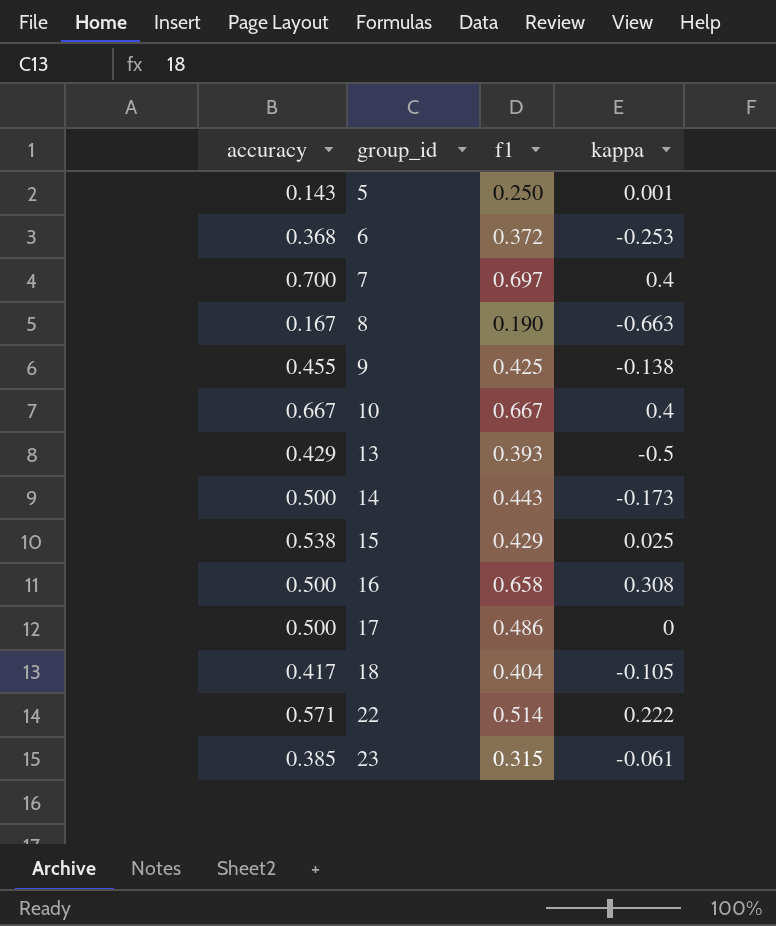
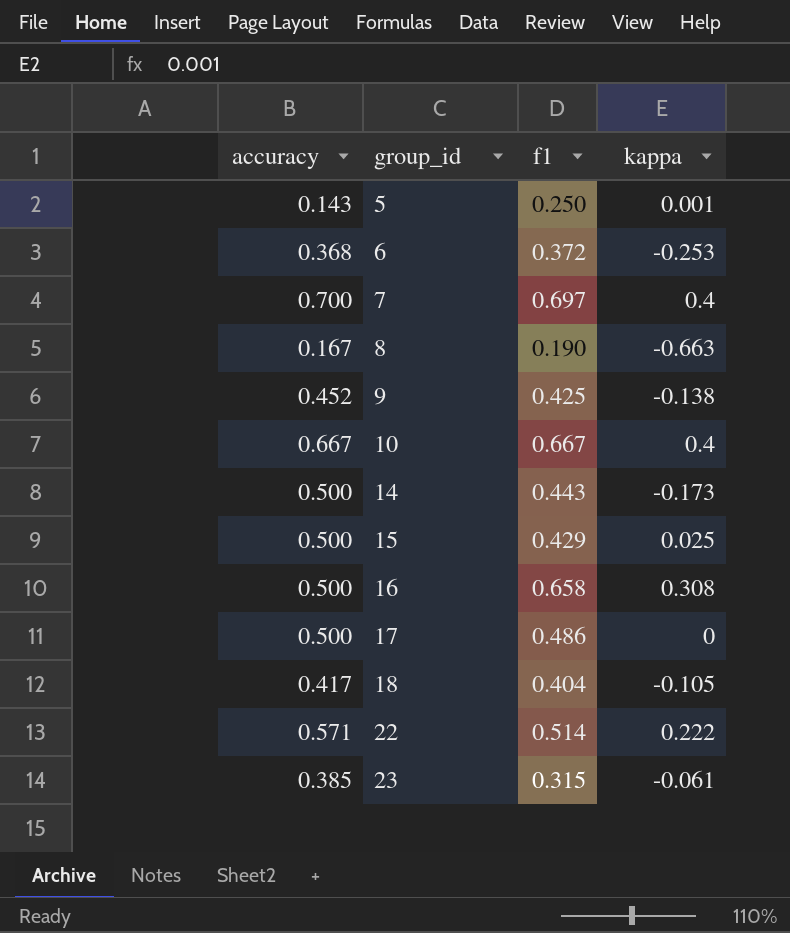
row 13: 0.429 | 0.393 | -0.5 -> none
9 | accuracy: 0.455 -> 0.452
15 | accuracy: 0.538 -> 0.500

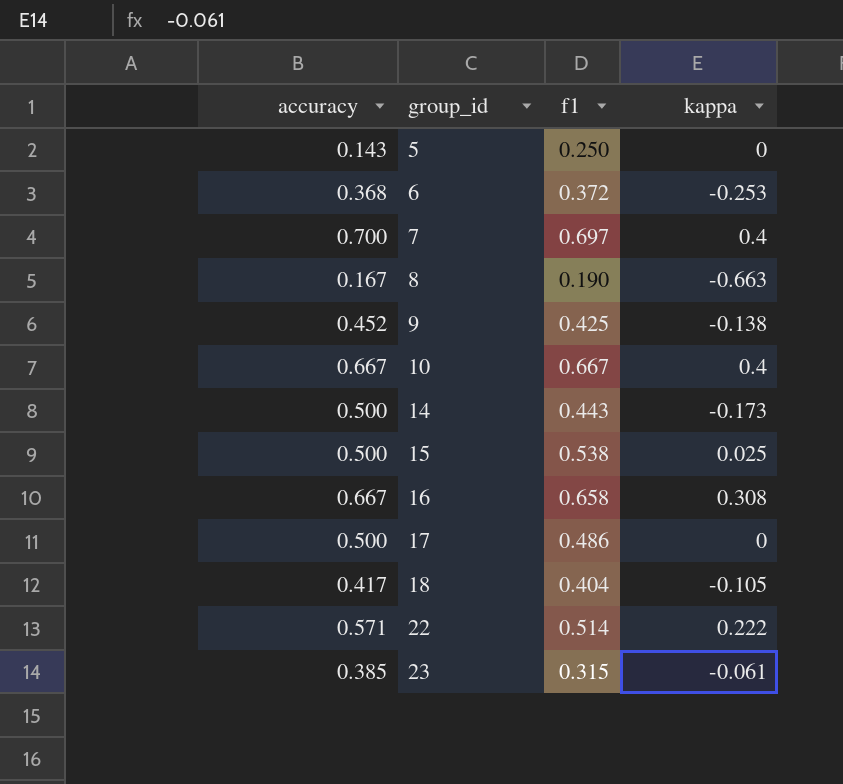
5 | kappa: 0.001 -> 0
15 | f1: 0.429 -> 0.538
16 | accuracy: 0.500 -> 0.667

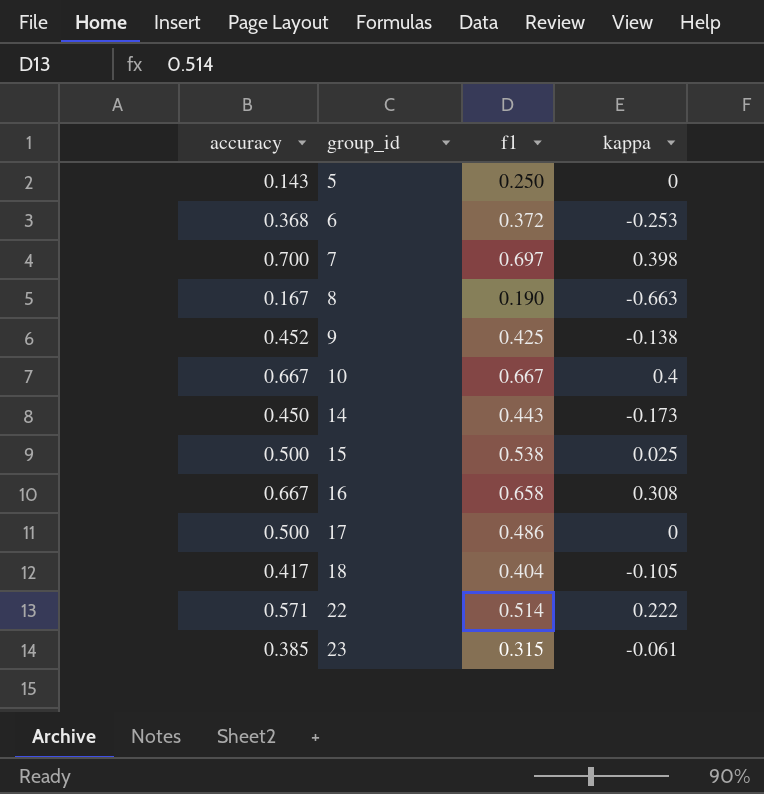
7 | kappa: 0.4 -> 0.398
14 | accuracy: 0.500 -> 0.450

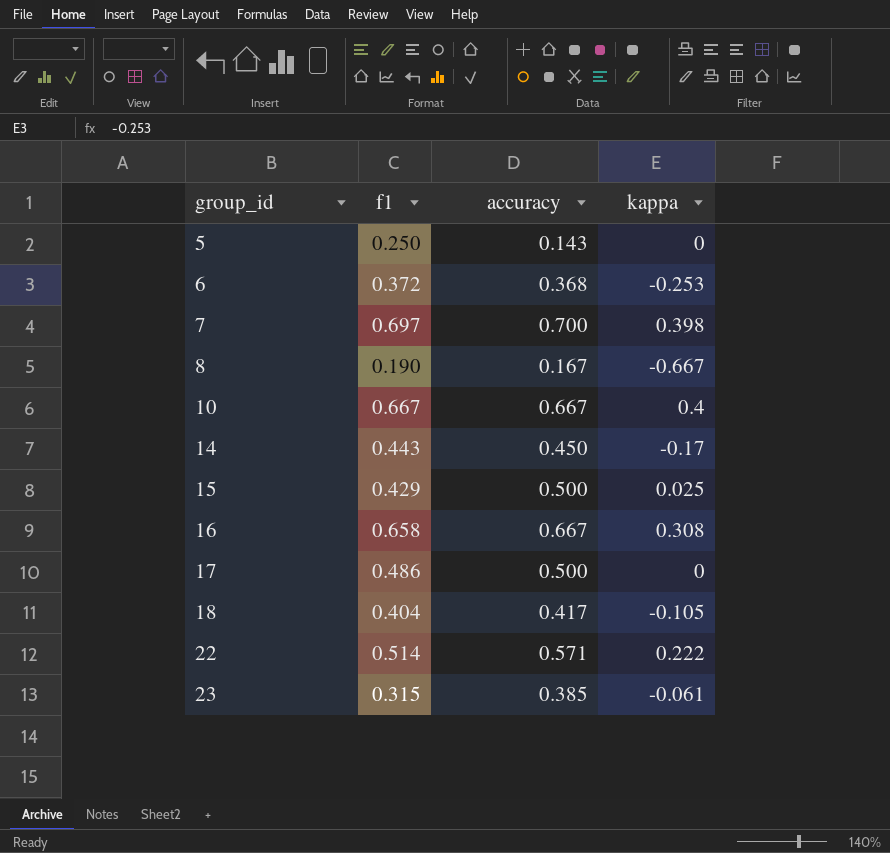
column accuracy | position: 1 -> 3
row 9: 0.452 | 0.425 | -0.138 -> none
8 | kappa: -0.663 -> -0.667
14 | kappa: -0.173 -> -0.17
15 | f1: 0.538 -> 0.429

